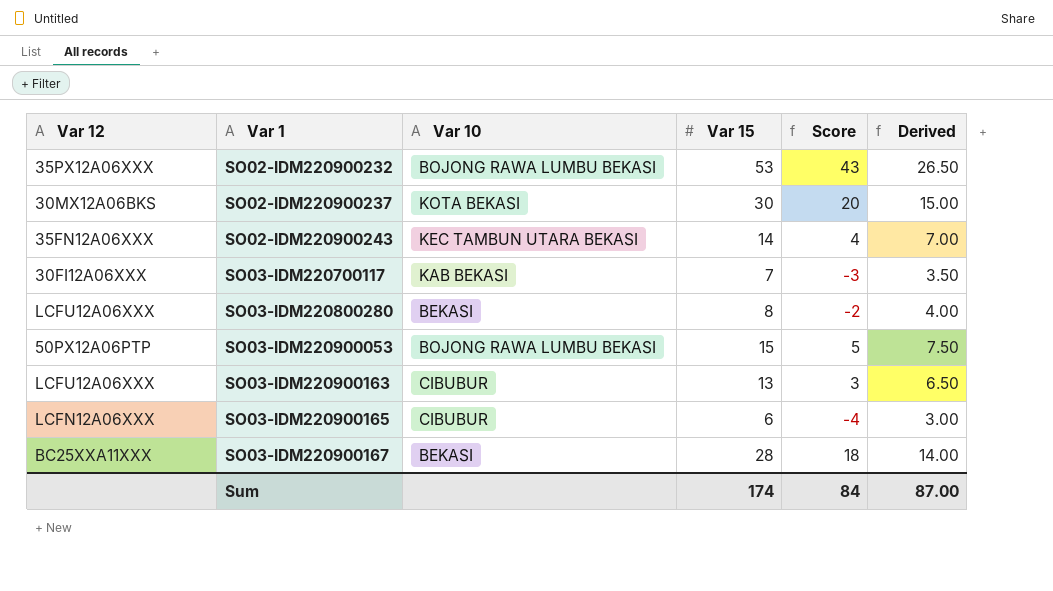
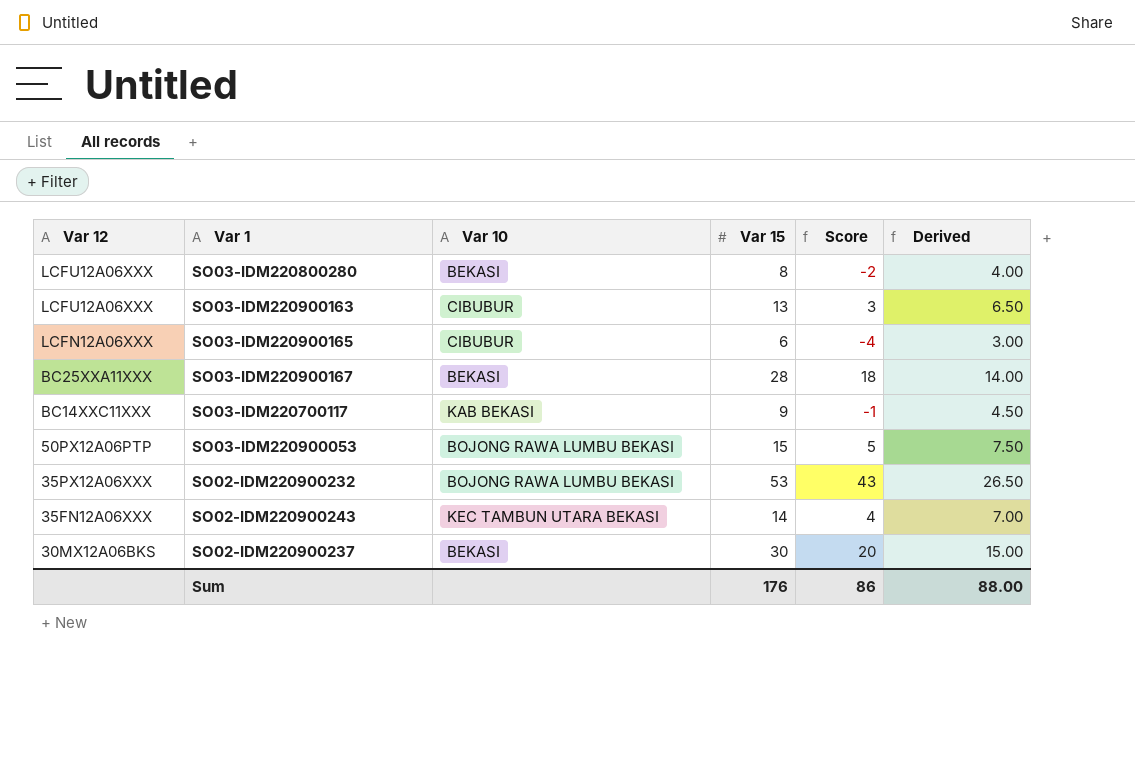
row order: Var 1 ascending -> Var 12 descending
SO03-IDM220700117 | Var 12: 30FI12A06XXX -> BC14XXC11XXX
SO03-IDM220700117 | Var 15: 7 -> 9
SO03-IDM220700117 | Score: -3 -> -1
SO03-IDM220700117 | Derived: 3.50 -> 4.50
SO02-IDM220900237 | Var 10: KOTA BEKASI -> BEKASI
Sum | Var 15: 174 -> 176
Sum | Score: 84 -> 86
Sum | Derived: 87.00 -> 88.00

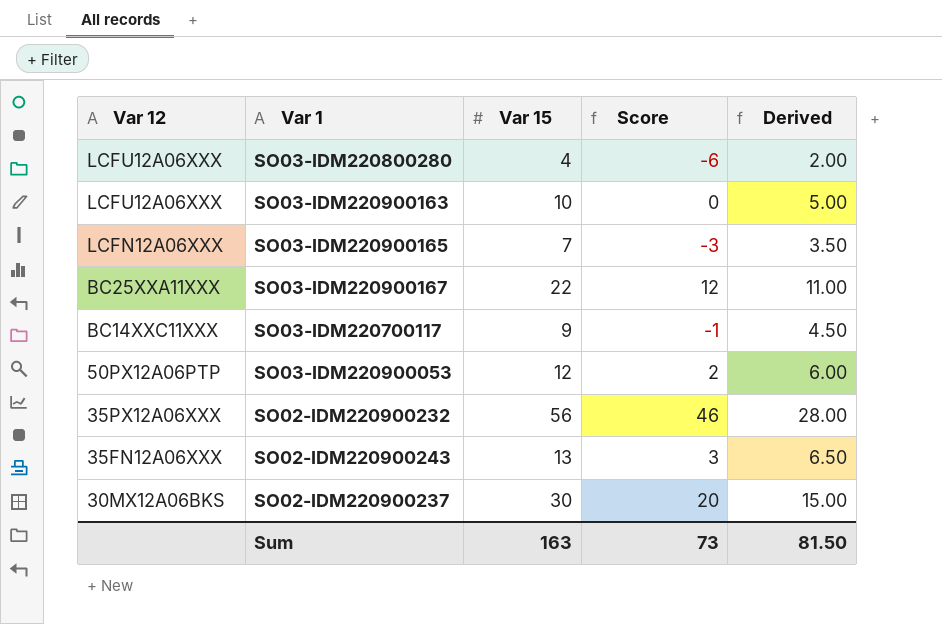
column Var 10 | position: 3 -> none
SO03-IDM220800280 | Var 15: 8 -> 4
SO03-IDM220800280 | Score: -2 -> -6
SO03-IDM220800280 | Derived: 4.00 -> 2.00
SO03-IDM220900163 | Var 15: 13 -> 10
SO03-IDM220900163 | Score: 3 -> 0
SO03-IDM220900163 | Derived: 6.50 -> 5.00
SO03-IDM220900165 | Var 15: 6 -> 7
SO03-IDM220900165 | Score: -4 -> -3
SO03-IDM220900165 | Derived: 3.00 -> 3.50
SO03-IDM220900167 | Var 15: 28 -> 22
SO03-IDM220900167 | Score: 18 -> 12
SO03-IDM220900167 | Derived: 14.00 -> 11.00
SO03-IDM220900053 | Var 15: 15 -> 12
SO03-IDM220900053 | Score: 5 -> 2
SO03-IDM220900053 | Derived: 7.50 -> 6.00
SO02-IDM220900232 | Var 15: 53 -> 56
SO02-IDM220900232 | Score: 43 -> 46
SO02-IDM220900232 | Derived: 26.50 -> 28.00
SO02-IDM220900243 | Var 15: 14 -> 13
SO02-IDM220900243 | Score: 4 -> 3
SO02-IDM220900243 | Derived: 7.00 -> 6.50
Sum | Var 15: 176 -> 163
Sum | Score: 86 -> 73
Sum | Derived: 88.00 -> 81.50

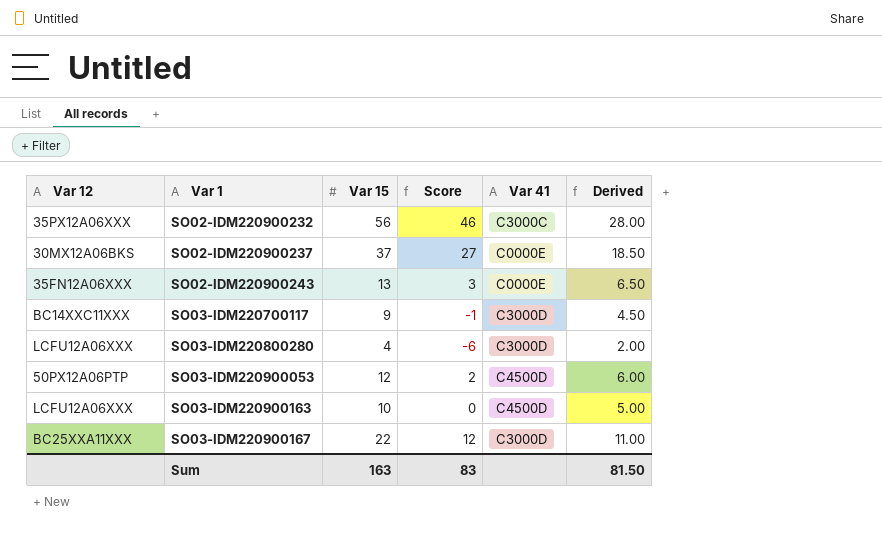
row order: Var 12 descending -> Var 1 ascending
column Var 41 | position: none -> 5
row SO03-IDM220900165: LCFN12A06XXX | 7 | -3 | 3.50 -> none
SO02-IDM220900237 | Var 15: 30 -> 37
SO02-IDM220900237 | Score: 20 -> 27
SO02-IDM220900237 | Derived: 15.00 -> 18.50
Sum | Score: 73 -> 83

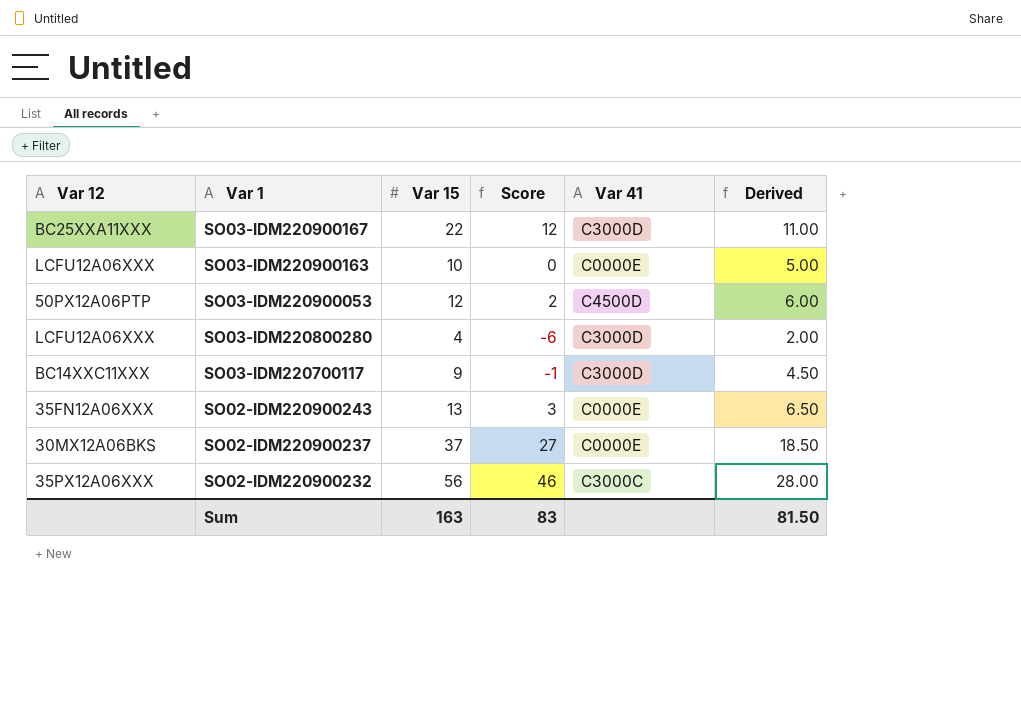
row order: Var 1 ascending -> Var 1 descending
SO03-IDM220900163 | Var 41: C4500D -> C0000E

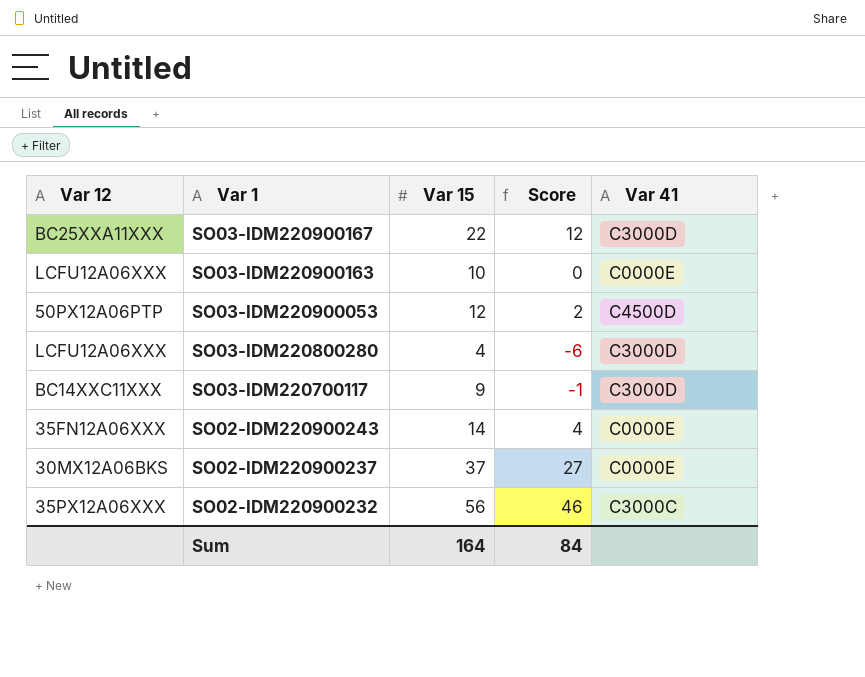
column Derived | formula: [Var 15] * 0.5 -> none
SO02-IDM220900243 | Var 15: 13 -> 14
SO02-IDM220900243 | Score: 3 -> 4
Sum | Var 15: 163 -> 164
Sum | Score: 83 -> 84

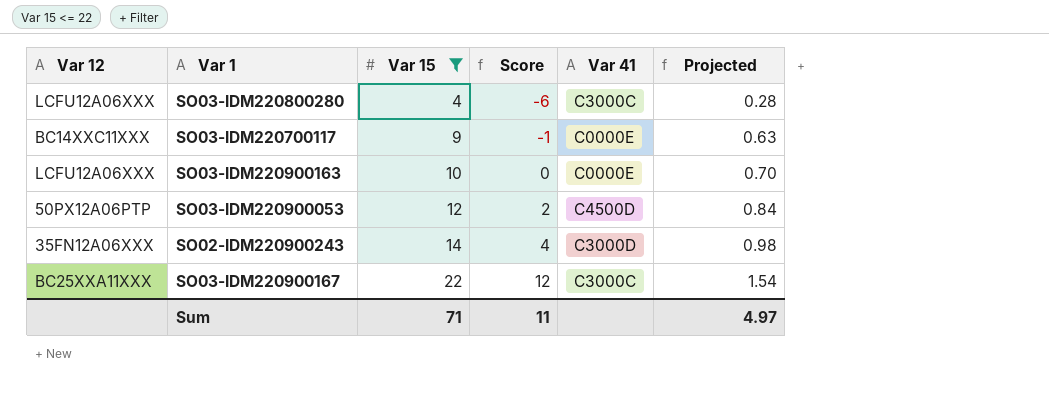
filter: none -> Var 15 <= 22
row order: Var 1 descending -> Var 15 ascending
column Projected | formula: none -> [Var 15] * 0.07
SO03-IDM220800280 | Var 41: C3000D -> C3000C
SO03-IDM220700117 | Var 41: C3000D -> C0000E
SO02-IDM220900243 | Var 41: C0000E -> C3000D
SO03-IDM220900167 | Var 41: C3000D -> C3000C
Sum | Var 15: 164 -> 71
Sum | Score: 84 -> 11

